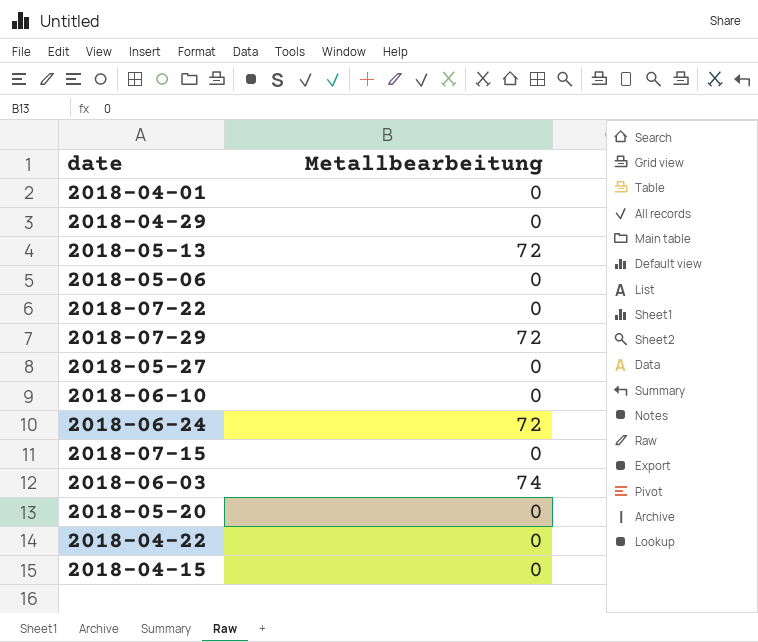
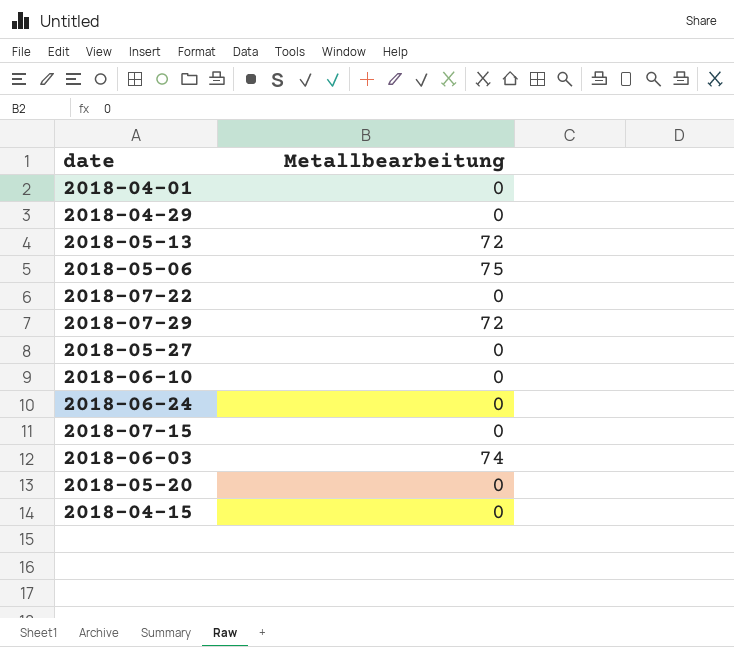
row 2018-04-22: 0 -> none
2018-05-06 | Metallbearbeitung: 0 -> 75
2018-06-24 | Metallbearbeitung: 72 -> 0

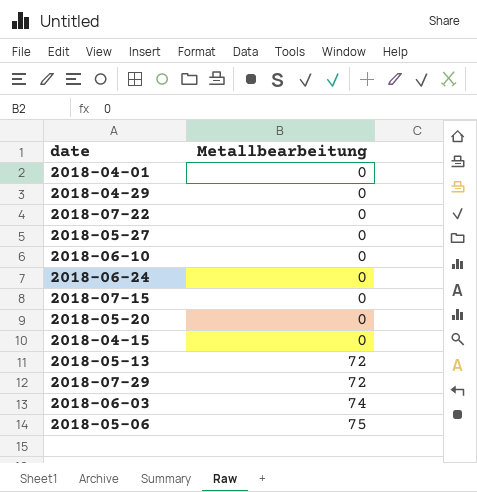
row order: none -> Metallbearbeitung ascending

